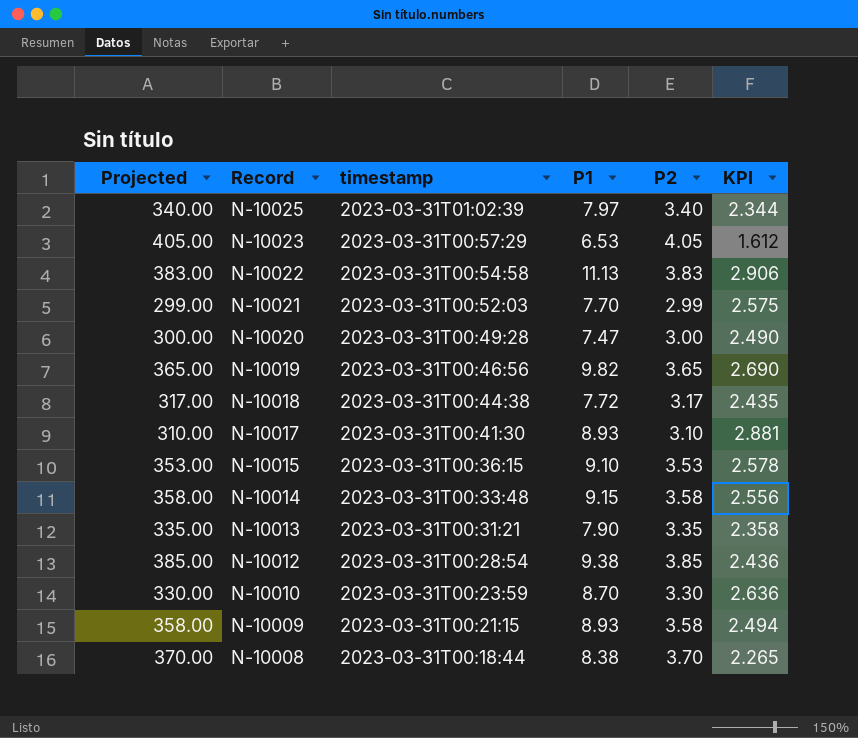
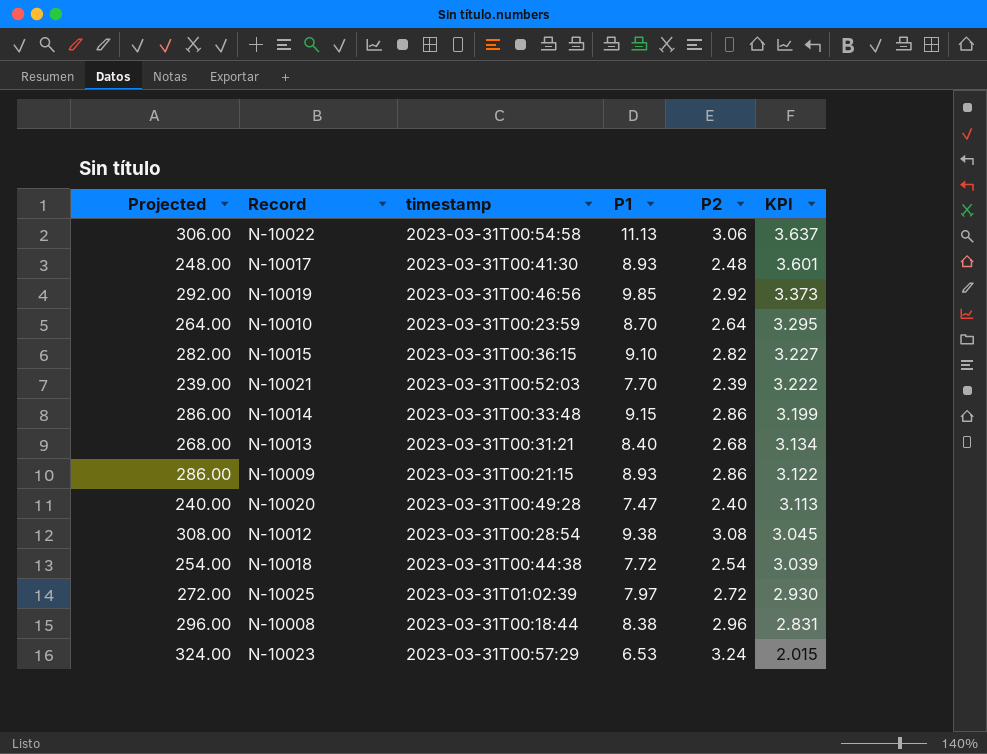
row order: Record descending -> KPI descending
N-10022 | Projected: 383.00 -> 306.00
N-10022 | P2: 3.83 -> 3.06
N-10022 | KPI: 2.906 -> 3.637
N-10017 | Projected: 310.00 -> 248.00
N-10017 | P2: 3.10 -> 2.48
N-10017 | KPI: 2.881 -> 3.601
N-10019 | Projected: 365.00 -> 292.00
N-10019 | P1: 9.82 -> 9.85
N-10019 | P2: 3.65 -> 2.92
N-10019 | KPI: 2.690 -> 3.373
N-10010 | Projected: 330.00 -> 264.00
N-10010 | P2: 3.30 -> 2.64
N-10010 | KPI: 2.636 -> 3.295
N-10015 | Projected: 353.00 -> 282.00
N-10015 | P2: 3.53 -> 2.82
N-10015 | KPI: 2.578 -> 3.227
N-10021 | Projected: 299.00 -> 239.00
N-10021 | P2: 2.99 -> 2.39
N-10021 | KPI: 2.575 -> 3.222
N-10014 | Projected: 358.00 -> 286.00
N-10014 | P2: 3.58 -> 2.86
N-10014 | KPI: 2.556 -> 3.199
N-10013 | Projected: 335.00 -> 268.00
N-10013 | P1: 7.90 -> 8.40
N-10013 | P2: 3.35 -> 2.68
N-10013 | KPI: 2.358 -> 3.134
N-10009 | Projected: 358.00 -> 286.00
N-10009 | P2: 3.58 -> 2.86
N-10009 | KPI: 2.494 -> 3.122
N-10020 | Projected: 300.00 -> 240.00
N-10020 | P2: 3.00 -> 2.40
N-10020 | KPI: 2.490 -> 3.113
N-10012 | Projected: 385.00 -> 308.00
N-10012 | P2: 3.85 -> 3.08
N-10012 | KPI: 2.436 -> 3.045
N-10018 | Projected: 317.00 -> 254.00
N-10018 | P2: 3.17 -> 2.54
N-10018 | KPI: 2.435 -> 3.039
N-10025 | Projected: 340.00 -> 272.00
N-10025 | P2: 3.40 -> 2.72
N-10025 | KPI: 2.344 -> 2.930
N-10008 | Projected: 370.00 -> 296.00
N-10008 | P2: 3.70 -> 2.96
N-10008 | KPI: 2.265 -> 2.831
N-10023 | Projected: 405.00 -> 324.00
N-10023 | P2: 4.05 -> 3.24
N-10023 | KPI: 1.612 -> 2.015

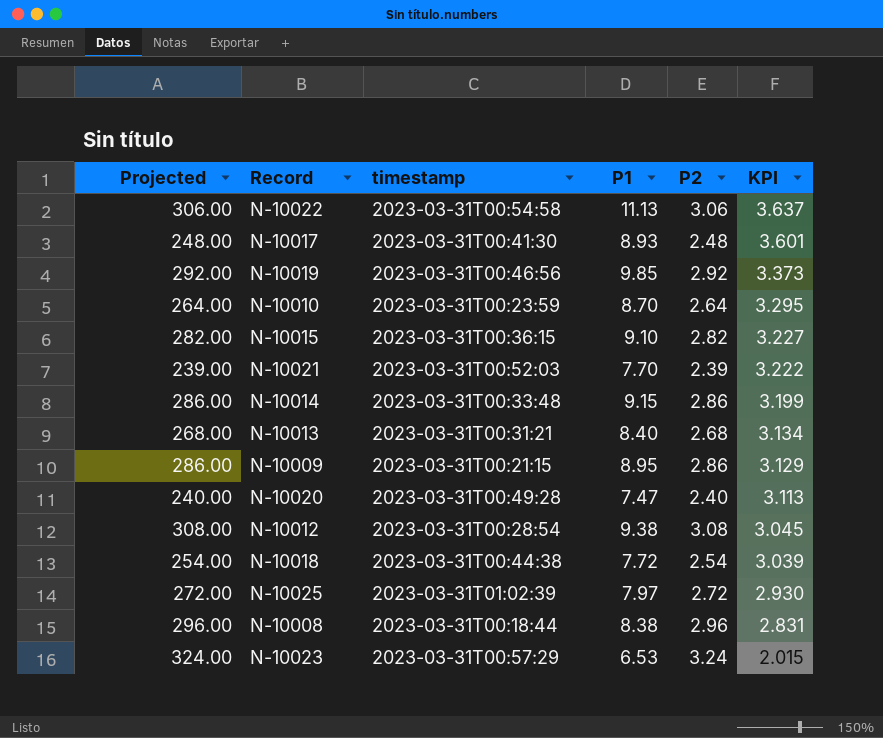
N-10009 | P1: 8.93 -> 8.95
N-10009 | KPI: 3.122 -> 3.129

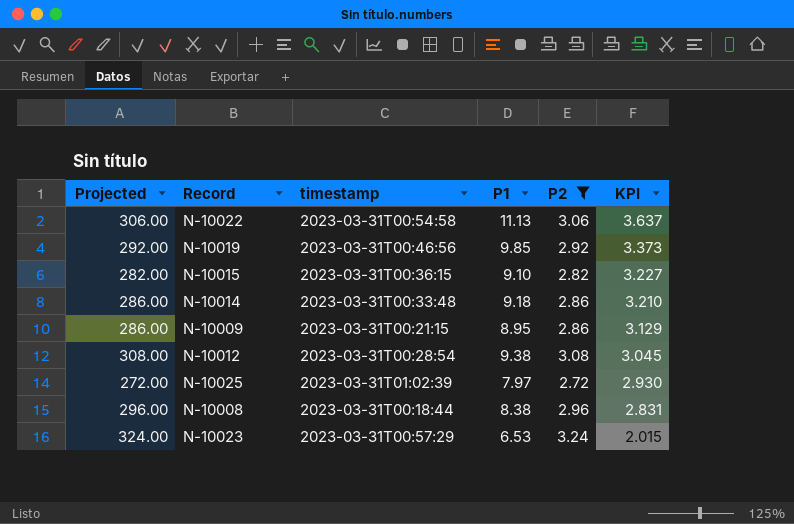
filter: none -> P2 >= 2.72
N-10014 | P1: 9.15 -> 9.18
N-10014 | KPI: 3.199 -> 3.210

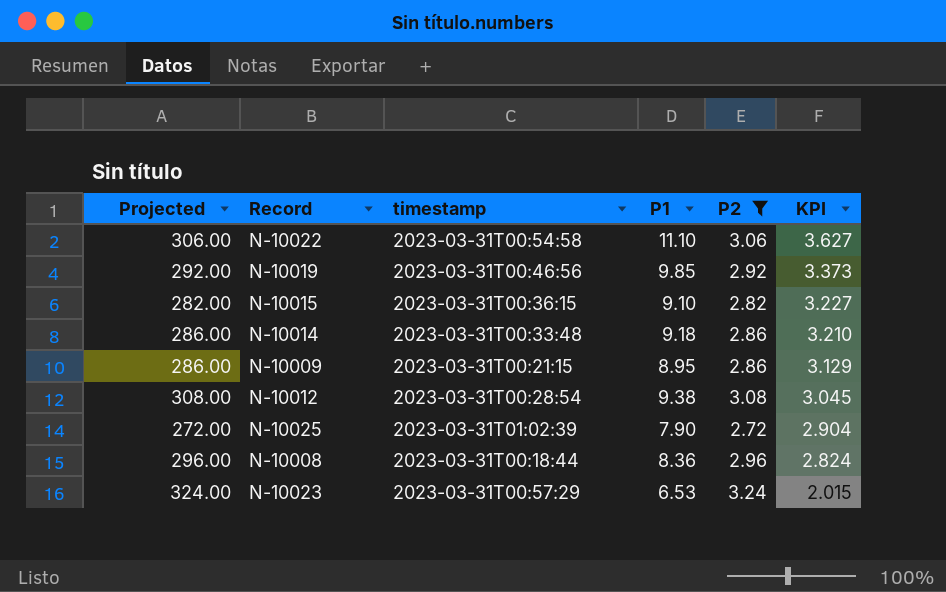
N-10022 | P1: 11.13 -> 11.10
N-10022 | KPI: 3.637 -> 3.627
N-10025 | P1: 7.97 -> 7.90
N-10025 | KPI: 2.930 -> 2.904
N-10008 | P1: 8.38 -> 8.36
N-10008 | KPI: 2.831 -> 2.824

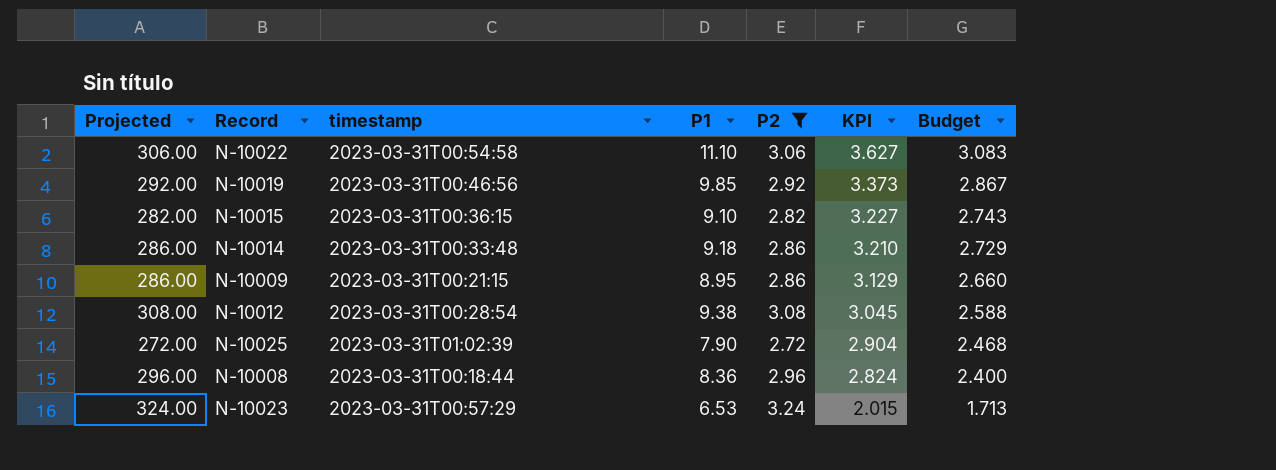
column Budget | formula: none -> [KPI] * 0.85

